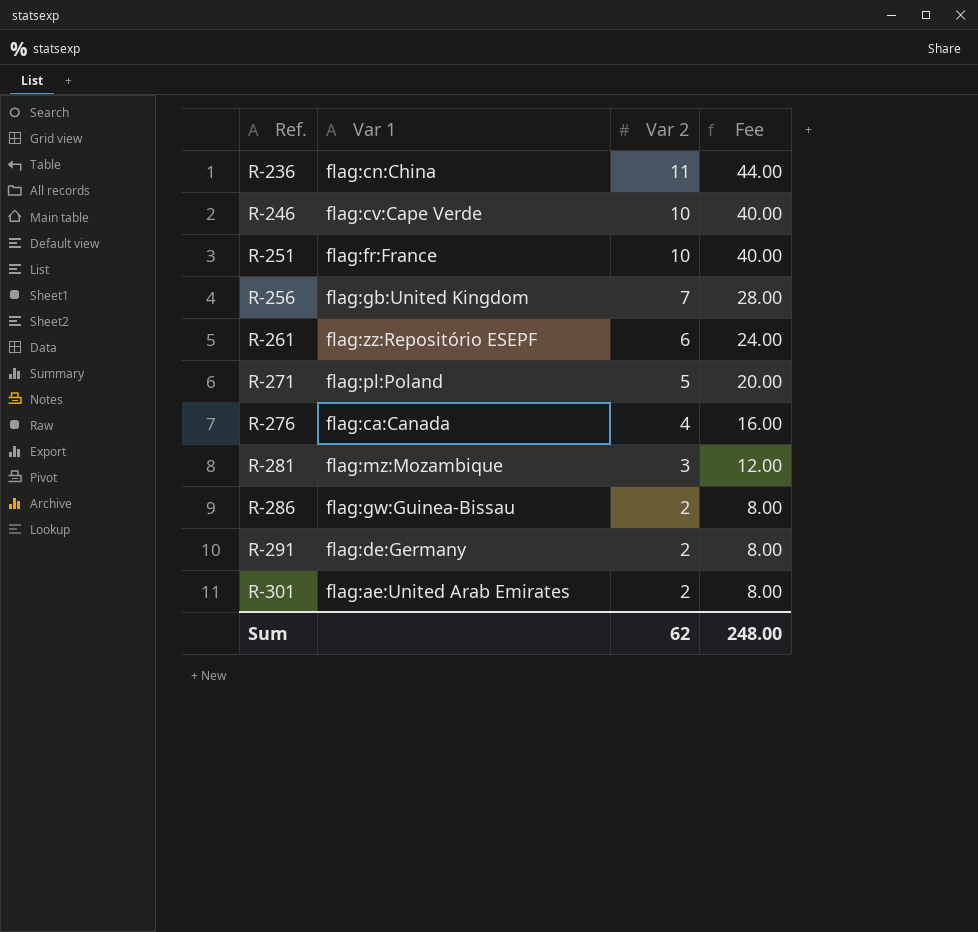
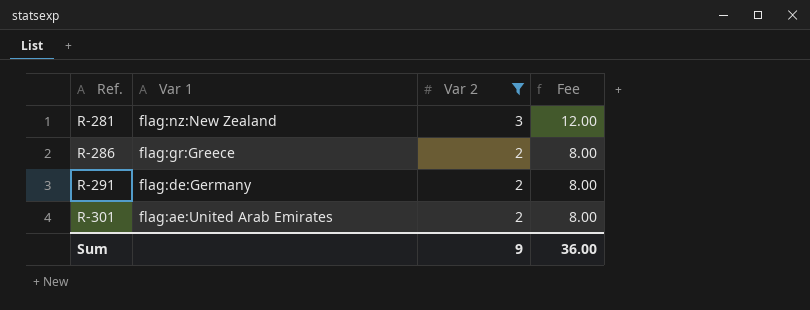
filter: none -> Var 2 <= 3
R-281 | Var 1: flag:mz:Mozambique -> flag:nz:New Zealand
R-286 | Var 1: flag:gw:Guinea-Bissau -> flag:gr:Greece
Sum | Var 2: 62 -> 9
Sum | Fee: 248.00 -> 36.00

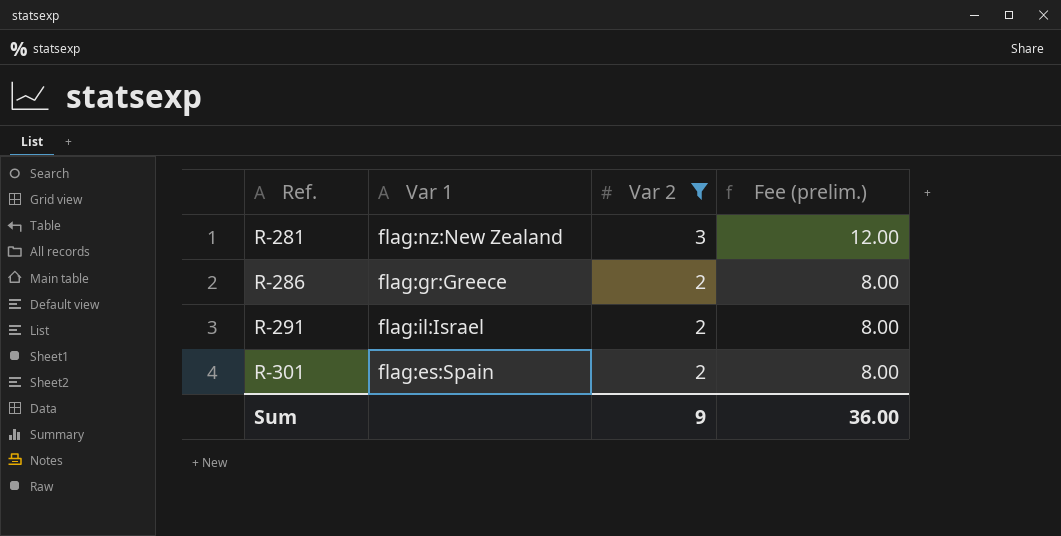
column name: Fee -> Fee (prelim.)
R-291 | Var 1: flag:de:Germany -> flag:il:Israel
R-301 | Var 1: flag:ae:United Arab Emirates -> flag:es:Spain

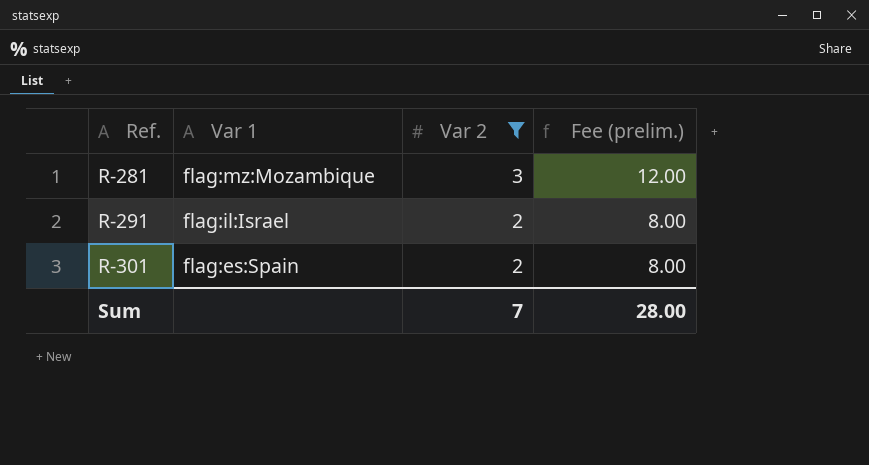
row R-286: flag:gr:Greece | 2 | 8.00 -> none
R-281 | Var 1: flag:nz:New Zealand -> flag:mz:Mozambique
Sum | Var 2: 9 -> 7
Sum | Fee (prelim.): 36.00 -> 28.00

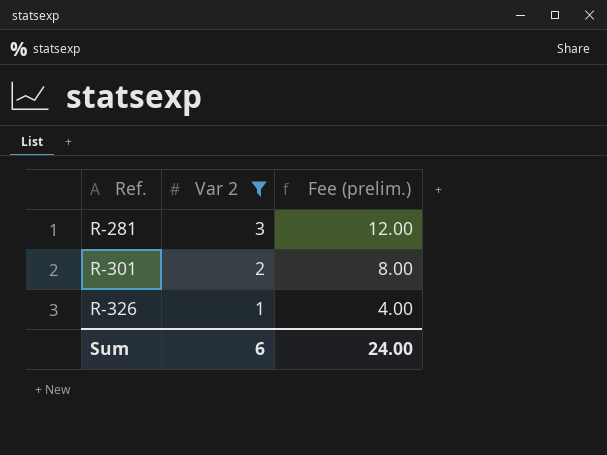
column Var 1 | position: 2 -> none
row R-291: flag:il:Israel | 2 | 8.00 -> none
row R-326: none -> 1 | 4.00
Sum | Var 2: 7 -> 6
Sum | Fee (prelim.): 28.00 -> 24.00

